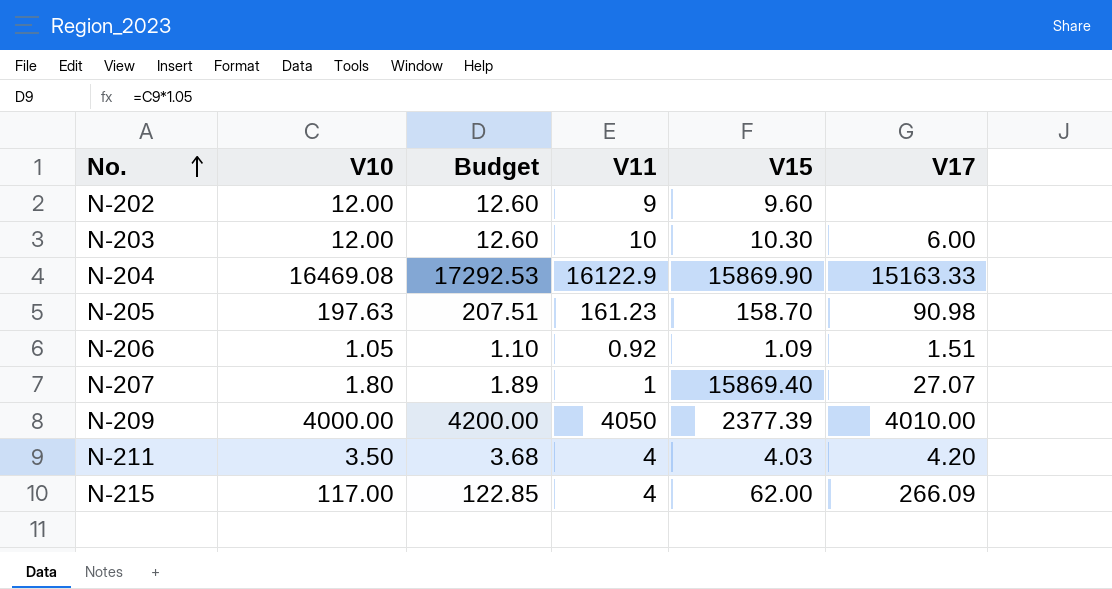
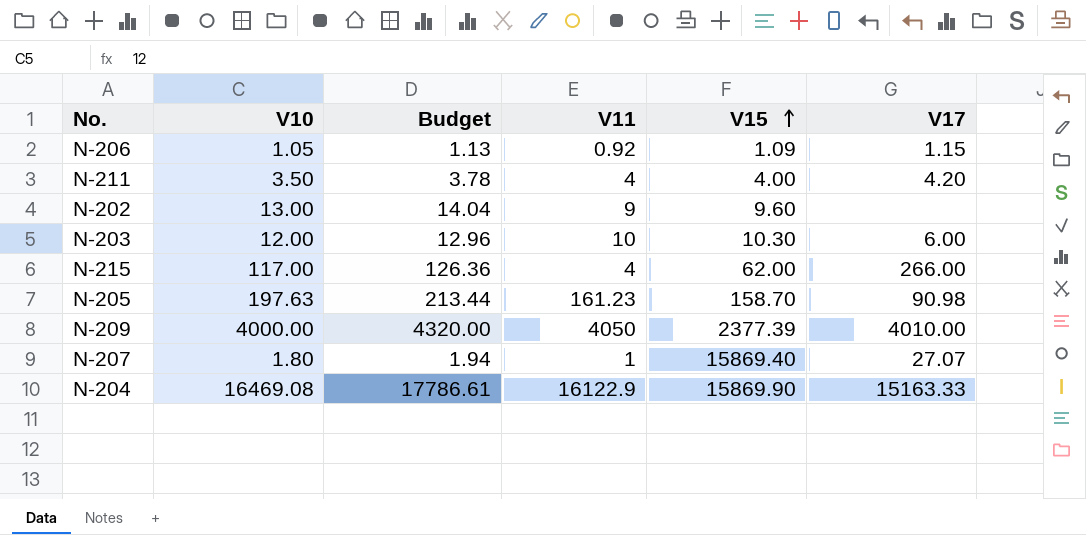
row order: No. ascending -> V15 ascending
column Budget | formula: [V10] * 1.05 -> [V10] * 1.08
N-206 | V17: 1.51 -> 1.15
N-211 | V15: 4.03 -> 4.00
N-202 | V10: 12.00 -> 13.00
N-215 | V17: 266.09 -> 266.00

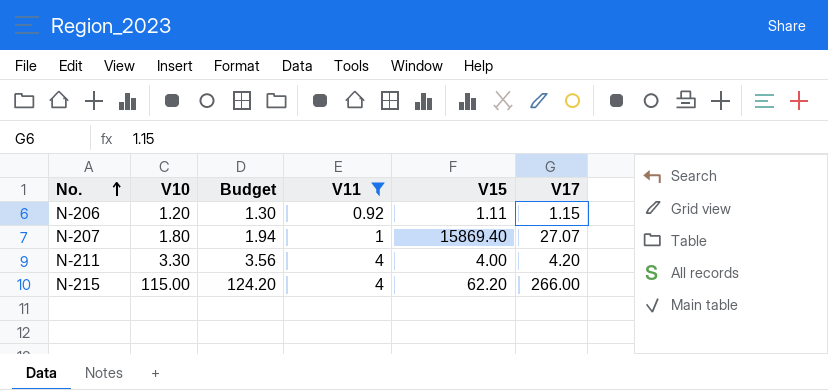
filter: none -> V11 <= 4
row order: V15 ascending -> No. ascending
N-206 | V10: 1.05 -> 1.20
N-206 | Budget: 1.13 -> 1.30
N-206 | V15: 1.09 -> 1.11
N-211 | V10: 3.50 -> 3.30
N-211 | Budget: 3.78 -> 3.56
N-215 | V10: 117.00 -> 115.00
N-215 | Budget: 126.36 -> 124.20
N-215 | V15: 62.00 -> 62.20

